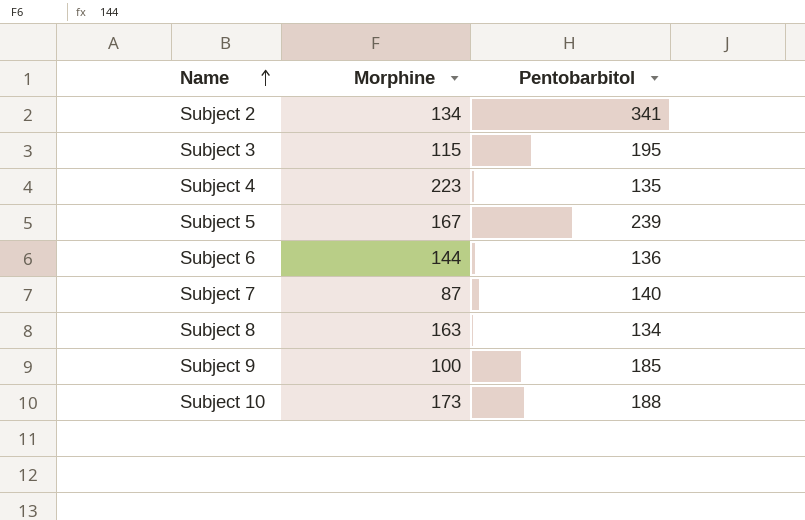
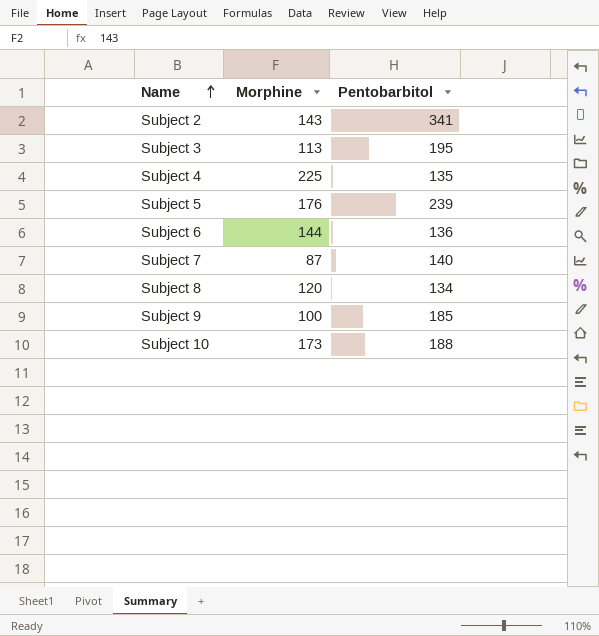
Subject 2 | Morphine: 134 -> 143
Subject 3 | Morphine: 115 -> 113
Subject 4 | Morphine: 223 -> 225
Subject 5 | Morphine: 167 -> 176
Subject 8 | Morphine: 163 -> 120

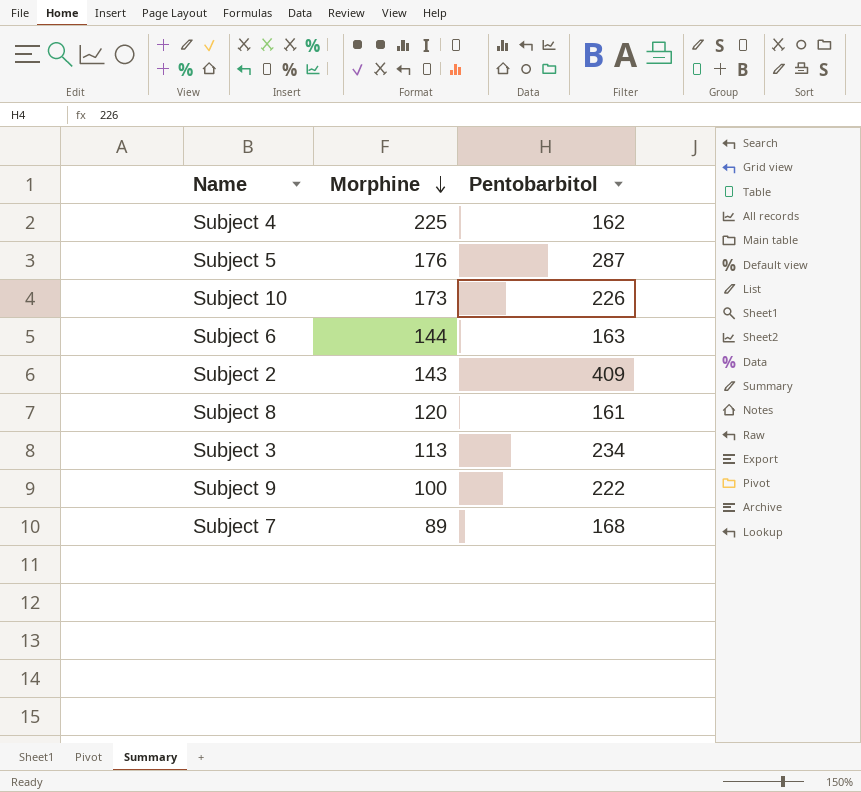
row order: Name ascending -> Morphine descending
Subject 4 | Pentobarbitol: 135 -> 162
Subject 5 | Pentobarbitol: 239 -> 287
Subject 10 | Pentobarbitol: 188 -> 226
Subject 6 | Pentobarbitol: 136 -> 163
Subject 2 | Pentobarbitol: 341 -> 409
Subject 8 | Pentobarbitol: 134 -> 161
Subject 3 | Pentobarbitol: 195 -> 234
Subject 9 | Pentobarbitol: 185 -> 222
Subject 7 | Morphine: 87 -> 89
Subject 7 | Pentobarbitol: 140 -> 168

